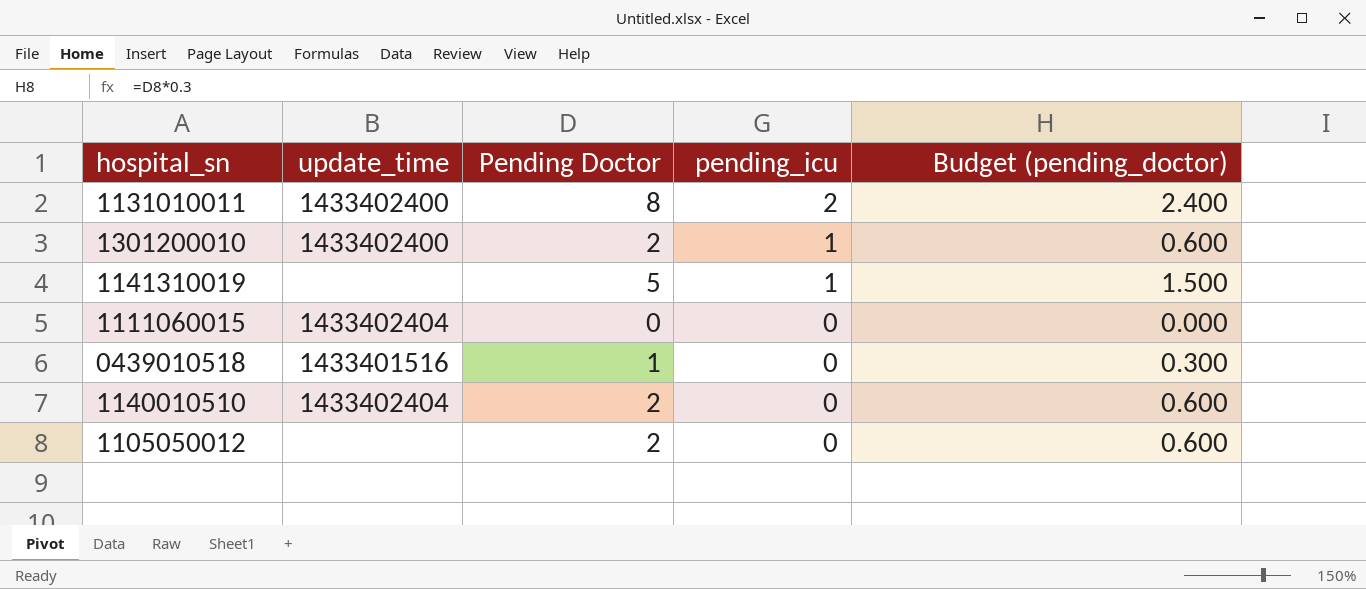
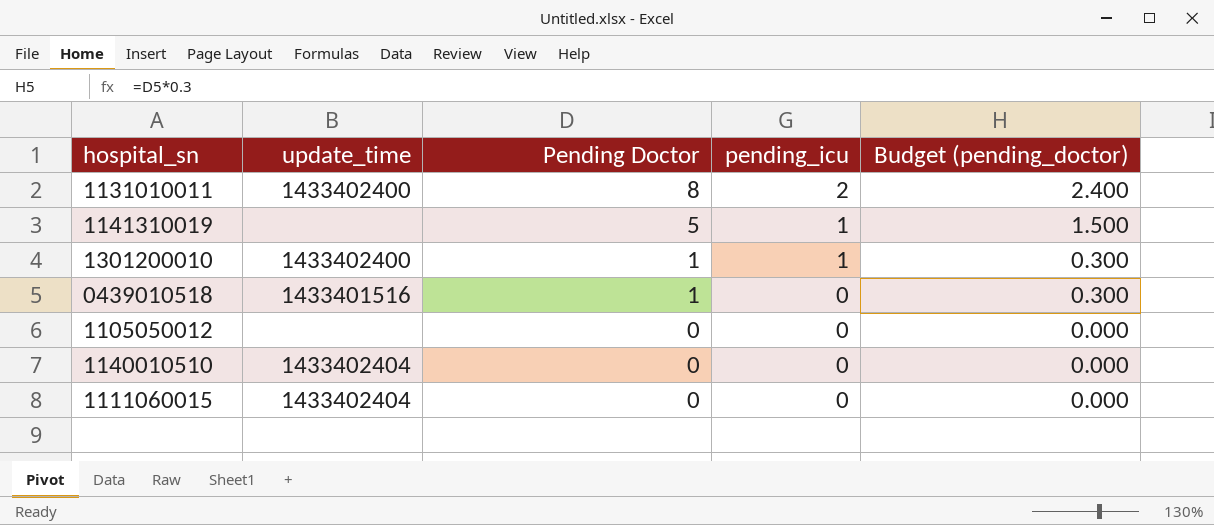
row order: pending_icu descending -> Pending Doctor descending
1301200010 | Pending Doctor: 2 -> 1
1301200010 | Budget (pending_doctor): 0.600 -> 0.300
1105050012 | Pending Doctor: 2 -> 0
1105050012 | Budget (pending_doctor): 0.600 -> 0.000
1140010510 | Pending Doctor: 2 -> 0
1140010510 | Budget (pending_doctor): 0.600 -> 0.000

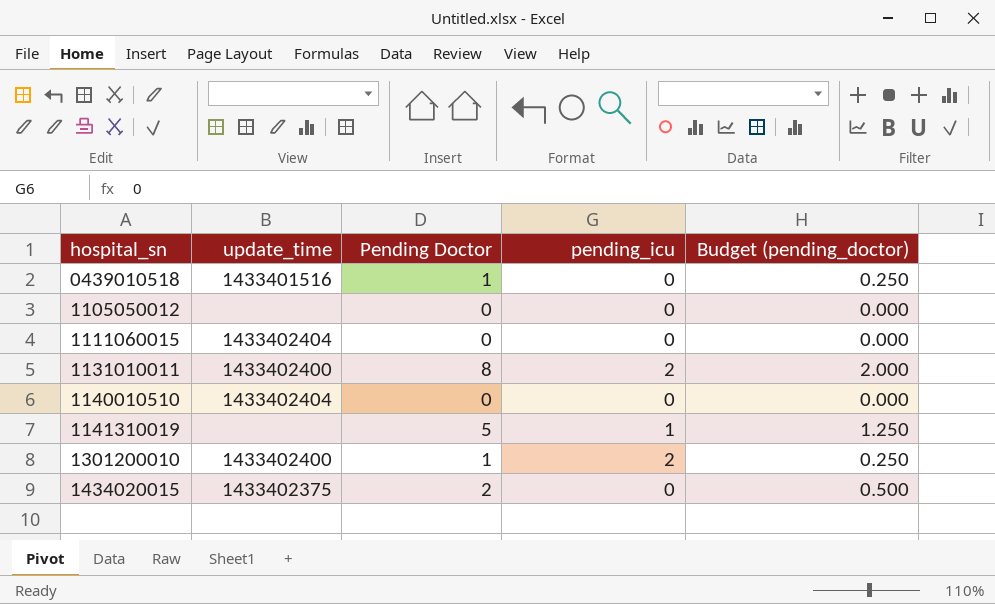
row order: Pending Doctor descending -> hospital_sn ascending
column Budget (pending_doctor) | formula: [Pending Doctor] * 0.3 -> [Pending Doctor] * 0.25
1301200010 | pending_icu: 1 -> 2
row 1434020015: none -> 1433402375 | 2 | 0 | 0.500

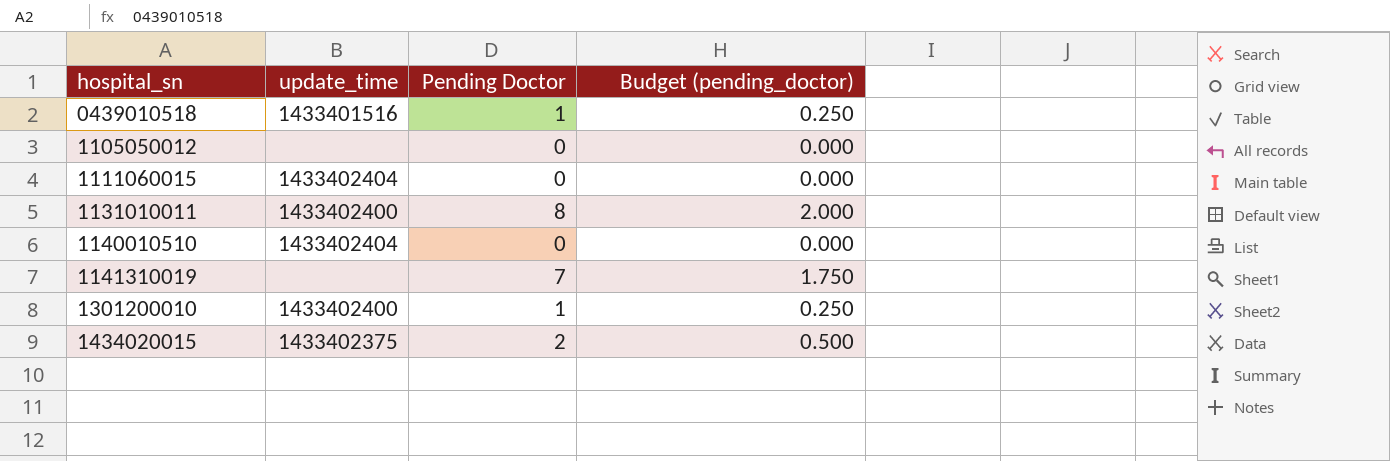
column pending_icu | position: 4 -> none
1141310019 | Pending Doctor: 5 -> 7
1141310019 | Budget (pending_doctor): 1.250 -> 1.750

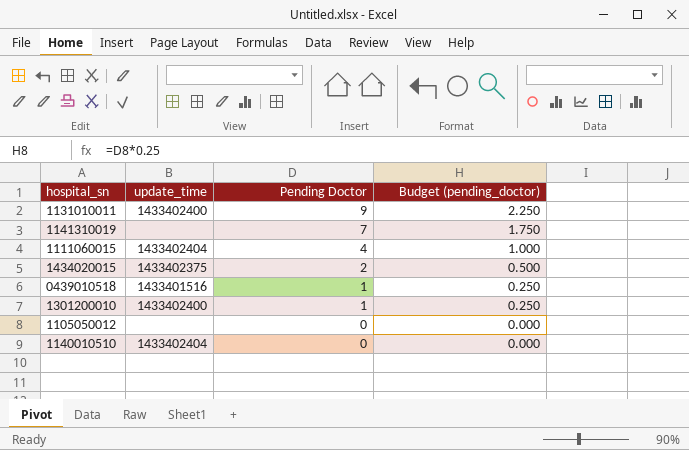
row order: hospital_sn ascending -> Pending Doctor descending
1131010011 | Pending Doctor: 8 -> 9
1131010011 | Budget (pending_doctor): 2.000 -> 2.250
1111060015 | Pending Doctor: 0 -> 4
1111060015 | Budget (pending_doctor): 0.000 -> 1.000

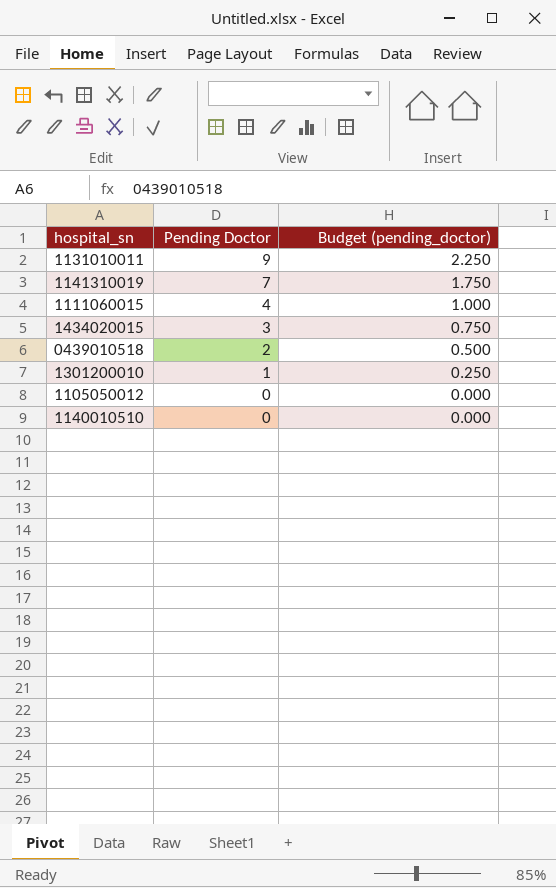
column update_time | position: 2 -> none
1434020015 | Pending Doctor: 2 -> 3
1434020015 | Budget (pending_doctor): 0.500 -> 0.750
0439010518 | Pending Doctor: 1 -> 2
0439010518 | Budget (pending_doctor): 0.250 -> 0.500

